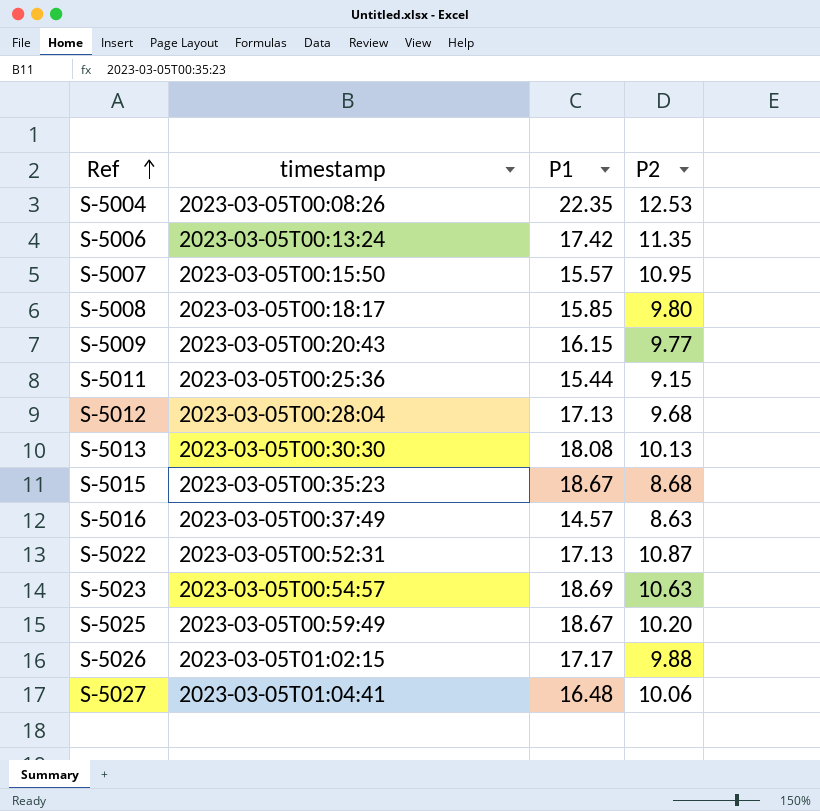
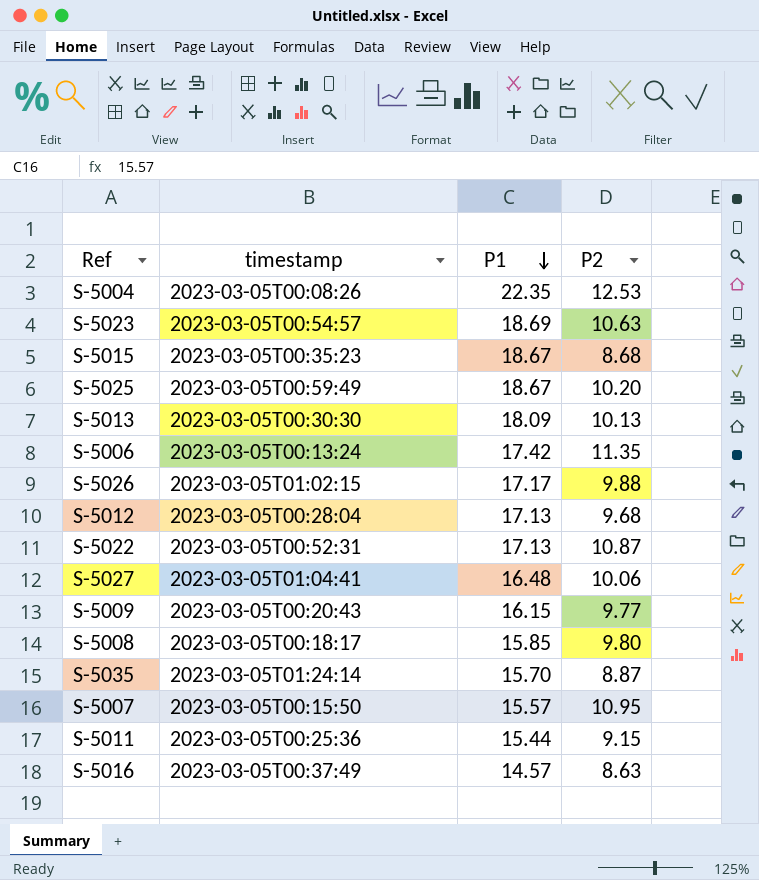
row order: Ref ascending -> P1 descending
S-5013 | P1: 18.08 -> 18.09
row S-5035: none -> 2023-03-05T01:24:14 | 15.70 | 8.87

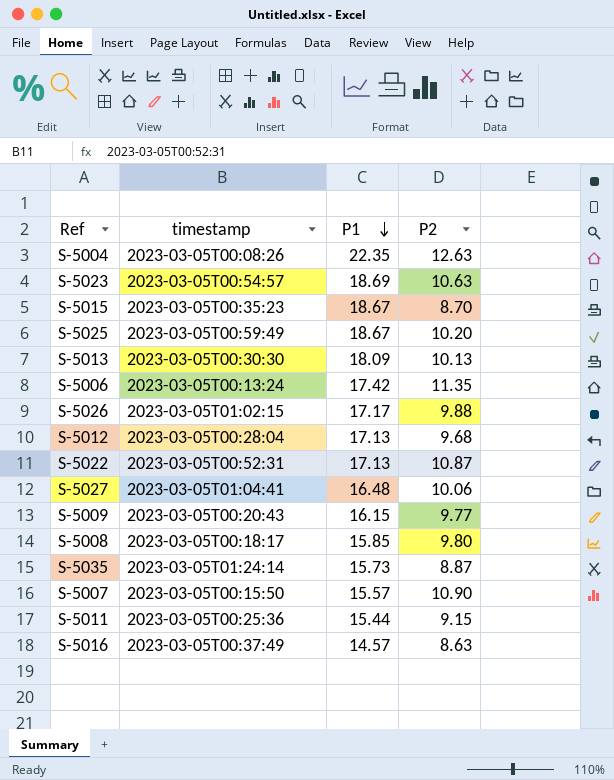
S-5004 | P2: 12.53 -> 12.63
S-5015 | P2: 8.68 -> 8.70
S-5035 | P1: 15.70 -> 15.73
S-5007 | P2: 10.95 -> 10.90

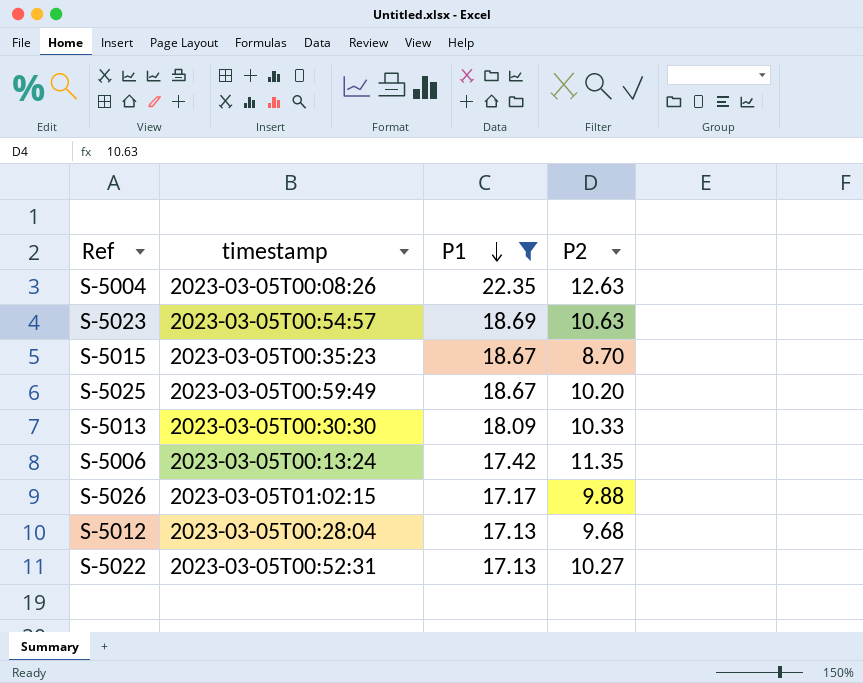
filter: none -> P1 >= 17.13
S-5013 | P2: 10.13 -> 10.33
S-5022 | P2: 10.87 -> 10.27

